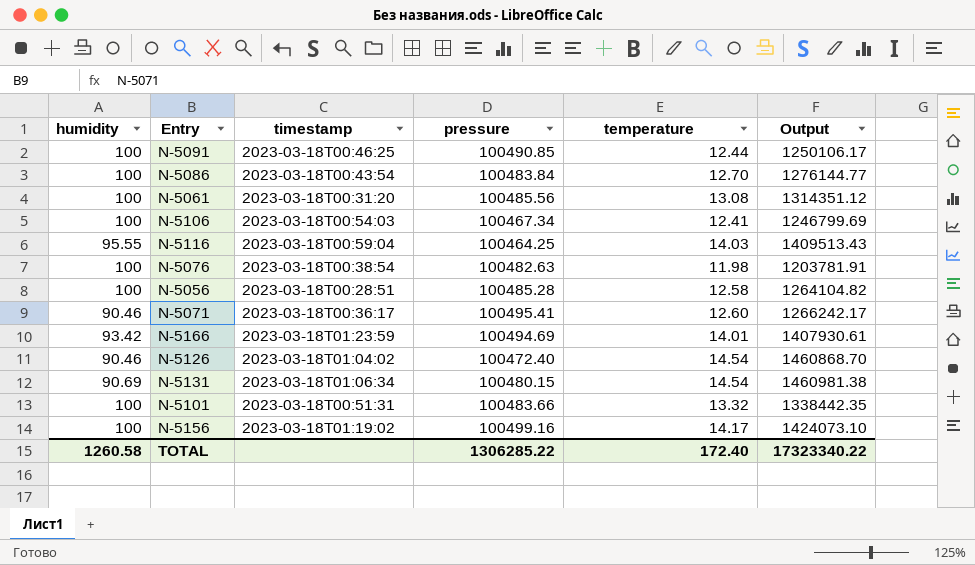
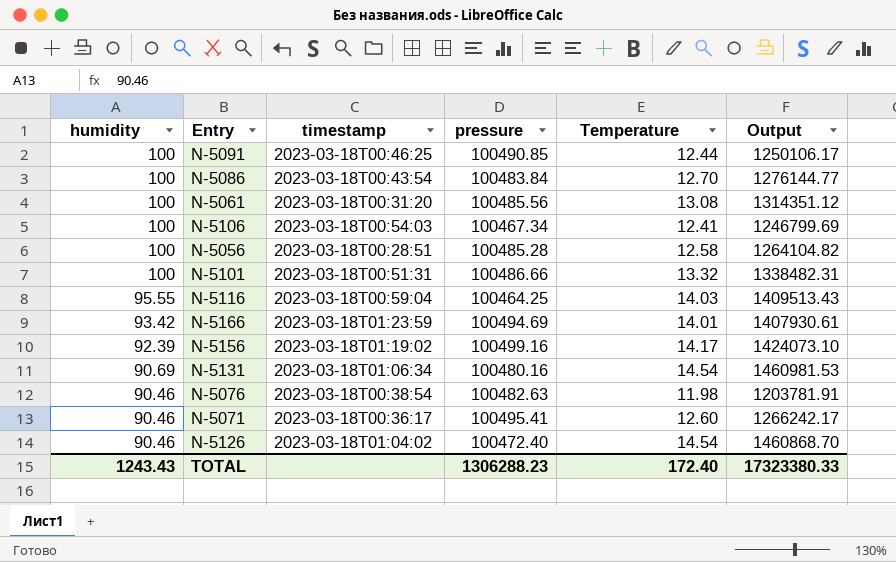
row order: none -> humidity descending
column name: temperature -> Temperature
N-5101 | pressure: 100483.66 -> 100486.66
N-5101 | Output: 1338442.35 -> 1338482.31
N-5156 | humidity: 100 -> 92.39
N-5131 | pressure: 100480.15 -> 100480.16
N-5131 | Output: 1460981.38 -> 1460981.53
N-5076 | humidity: 100 -> 90.46
TOTAL | humidity: 1260.58 -> 1243.43
TOTAL | pressure: 1306285.22 -> 1306288.23
TOTAL | Output: 17323340.22 -> 17323380.33

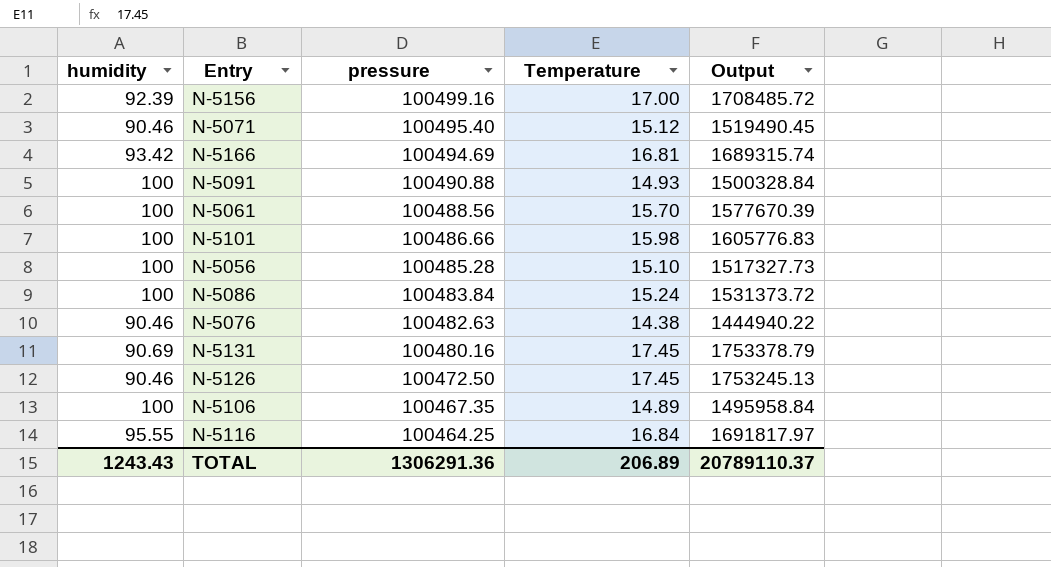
row order: humidity descending -> pressure descending
column timestamp | position: 3 -> none
N-5156 | Temperature: 14.17 -> 17.00
N-5156 | Output: 1424073.10 -> 1708485.72
N-5071 | pressure: 100495.41 -> 100495.40
N-5071 | Temperature: 12.60 -> 15.12
N-5071 | Output: 1266242.17 -> 1519490.45
N-5166 | Temperature: 14.01 -> 16.81
N-5166 | Output: 1407930.61 -> 1689315.74
N-5091 | pressure: 100490.85 -> 100490.88
N-5091 | Temperature: 12.44 -> 14.93
N-5091 | Output: 1250106.17 -> 1500328.84
N-5061 | pressure: 100485.56 -> 100488.56
N-5061 | Temperature: 13.08 -> 15.70
N-5061 | Output: 1314351.12 -> 1577670.39
N-5101 | Temperature: 13.32 -> 15.98
N-5101 | Output: 1338482.31 -> 1605776.83
N-5056 | Temperature: 12.58 -> 15.10
N-5056 | Output: 1264104.82 -> 1517327.73
N-5086 | Temperature: 12.70 -> 15.24
N-5086 | Output: 1276144.77 -> 1531373.72
N-5076 | Temperature: 11.98 -> 14.38
N-5076 | Output: 1203781.91 -> 1444940.22
N-5131 | Temperature: 14.54 -> 17.45
N-5131 | Output: 1460981.53 -> 1753378.79
N-5126 | pressure: 100472.40 -> 100472.50
N-5126 | Temperature: 14.54 -> 17.45
N-5126 | Output: 1460868.70 -> 1753245.13
N-5106 | pressure: 100467.34 -> 100467.35
N-5106 | Temperature: 12.41 -> 14.89
N-5106 | Output: 1246799.69 -> 1495958.84
N-5116 | Temperature: 14.03 -> 16.84
N-5116 | Output: 1409513.43 -> 1691817.97
TOTAL | pressure: 1306288.23 -> 1306291.36
TOTAL | Temperature: 172.40 -> 206.89
TOTAL | Output: 17323380.33 -> 20789110.37

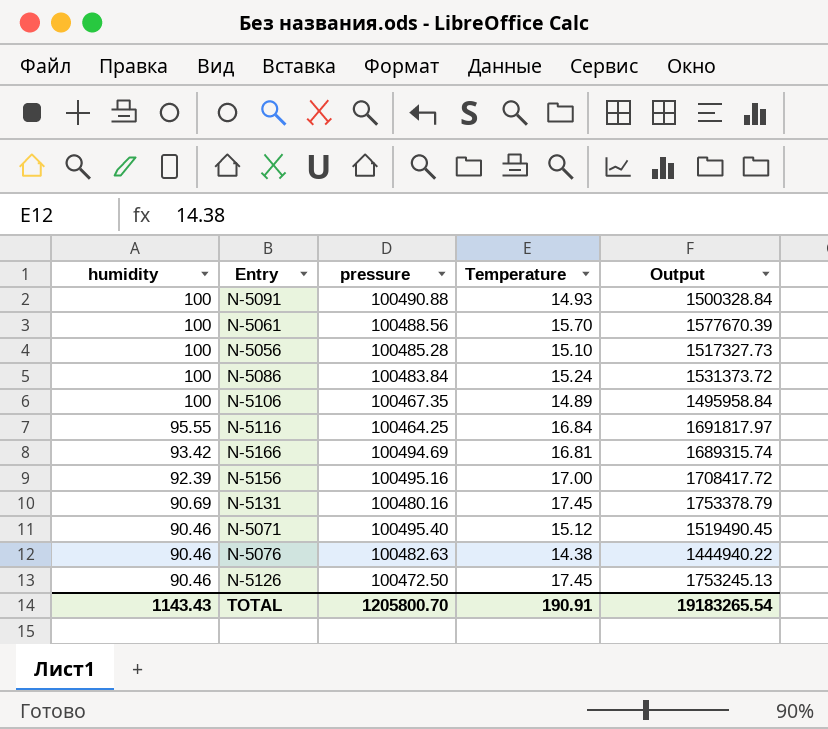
row order: pressure descending -> humidity descending
row N-5101: 100 | 100486.66 | 15.98 | 1605776.83 -> none
N-5156 | pressure: 100499.16 -> 100495.16
N-5156 | Output: 1708485.72 -> 1708417.72
TOTAL | humidity: 1243.43 -> 1143.43
TOTAL | pressure: 1306291.36 -> 1205800.70
TOTAL | Temperature: 206.89 -> 190.91
TOTAL | Output: 20789110.37 -> 19183265.54

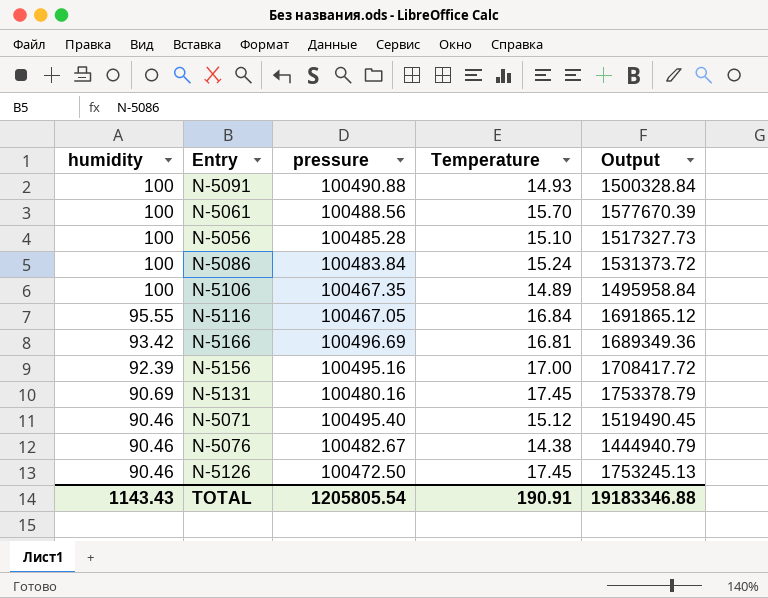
N-5116 | pressure: 100464.25 -> 100467.05
N-5116 | Output: 1691817.97 -> 1691865.12
N-5166 | pressure: 100494.69 -> 100496.69
N-5166 | Output: 1689315.74 -> 1689349.36
N-5076 | pressure: 100482.63 -> 100482.67
N-5076 | Output: 1444940.22 -> 1444940.79
TOTAL | pressure: 1205800.70 -> 1205805.54
TOTAL | Output: 19183265.54 -> 19183346.88

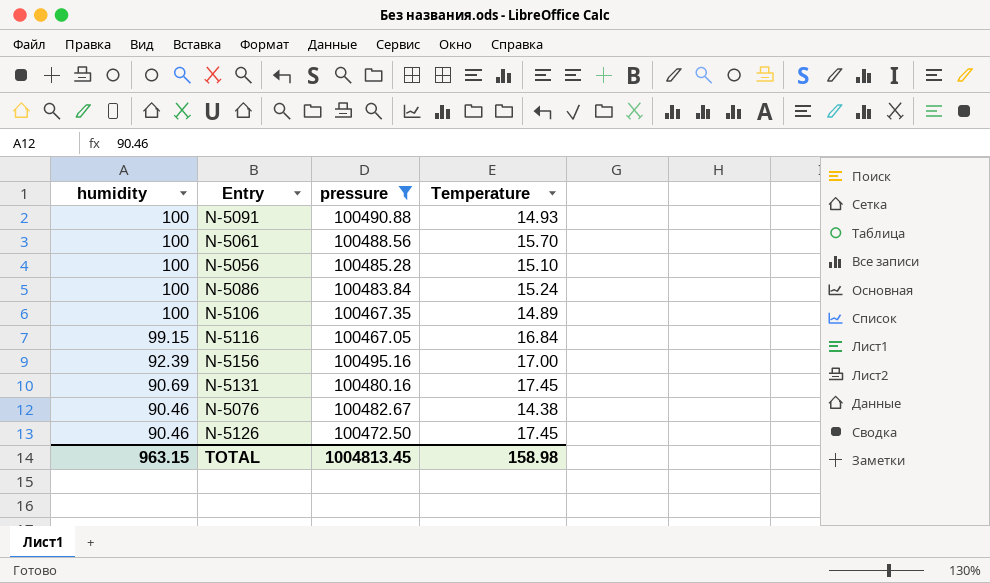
filter: none -> pressure <= 100495.16
column Output | formula: [pressure] * [Temperature] -> none
N-5116 | humidity: 95.55 -> 99.15
TOTAL | humidity: 1143.43 -> 963.15
TOTAL | pressure: 1205805.54 -> 1004813.45
TOTAL | Temperature: 190.91 -> 158.98

